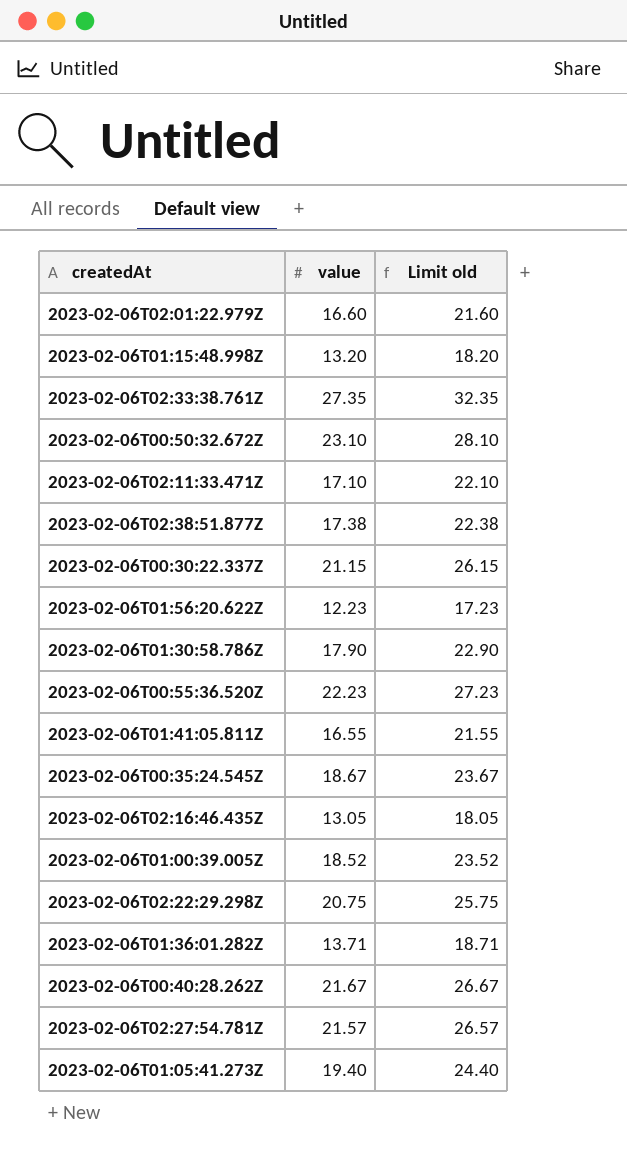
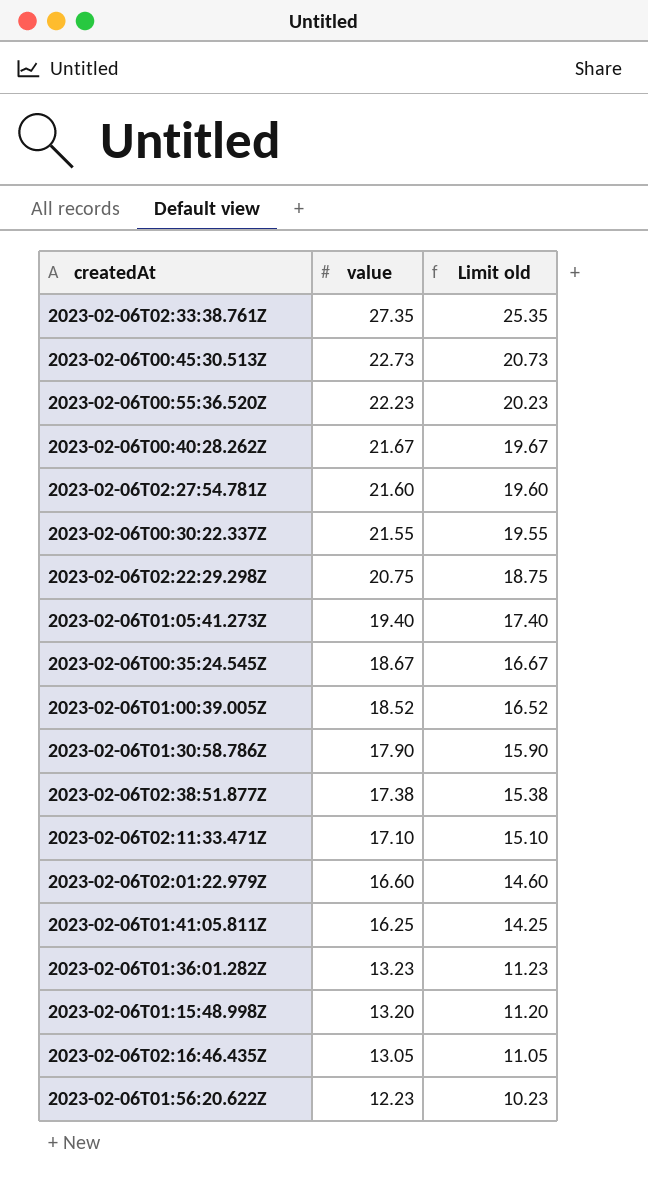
row order: none -> value descending
column Limit old | formula: [value] + 5 -> [value] - 2
row 2023-02-06T00:50:32.672Z: 23.10 | 28.10 -> none
row 2023-02-06T00:45:30.513Z: none -> 22.73 | 20.73
2023-02-06T02:27:54.781Z | value: 21.57 -> 21.60
2023-02-06T00:30:22.337Z | value: 21.15 -> 21.55
2023-02-06T01:41:05.811Z | value: 16.55 -> 16.25
2023-02-06T01:36:01.282Z | value: 13.71 -> 13.23

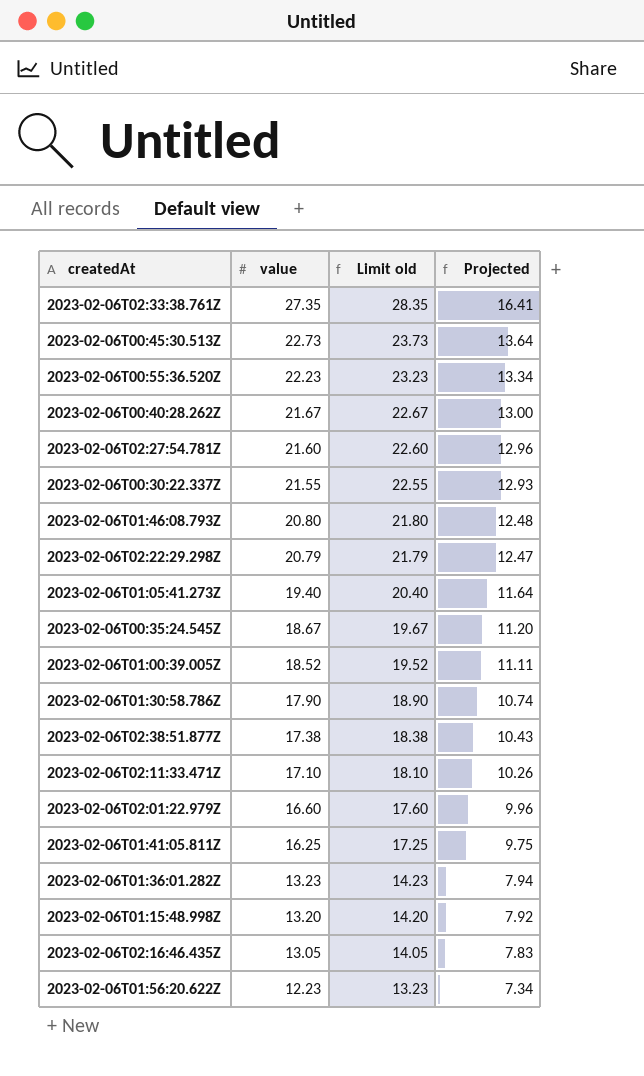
column Limit old | formula: [value] - 2 -> [value] + 1
column Projected | formula: none -> [value] * 0.6
row 2023-02-06T01:46:08.793Z: none -> 20.80 | 21.80 | 12.48
2023-02-06T02:22:29.298Z | value: 20.75 -> 20.79

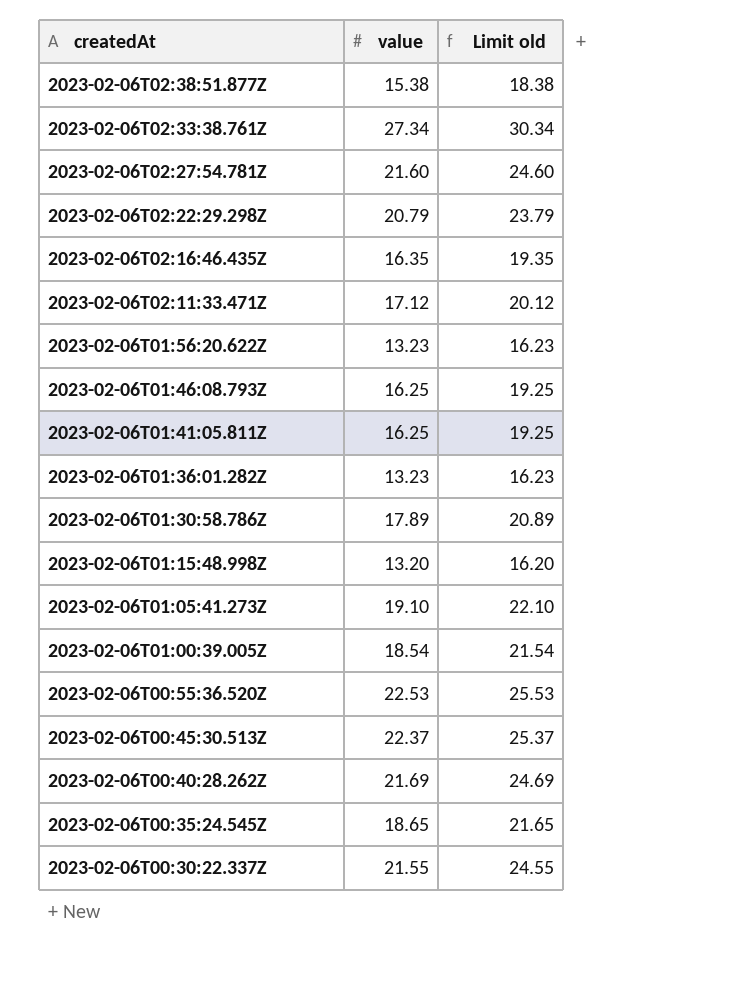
row order: value descending -> createdAt descending
column Projected | formula: [value] * 0.6 -> none
column Limit old | formula: [value] + 1 -> [value] + 3
row 2023-02-06T02:01:22.979Z: 16.60 | 17.60 | 9.96 -> none
2023-02-06T02:38:51.877Z | value: 17.38 -> 15.38
2023-02-06T02:33:38.761Z | value: 27.35 -> 27.34
2023-02-06T02:16:46.435Z | value: 13.05 -> 16.35
2023-02-06T02:11:33.471Z | value: 17.10 -> 17.12
2023-02-06T01:56:20.622Z | value: 12.23 -> 13.23
2023-02-06T01:46:08.793Z | value: 20.80 -> 16.25
2023-02-06T01:30:58.786Z | value: 17.90 -> 17.89
2023-02-06T01:05:41.273Z | value: 19.40 -> 19.10
2023-02-06T01:00:39.005Z | value: 18.52 -> 18.54
2023-02-06T00:55:36.520Z | value: 22.23 -> 22.53
2023-02-06T00:45:30.513Z | value: 22.73 -> 22.37
2023-02-06T00:40:28.262Z | value: 21.67 -> 21.69
2023-02-06T00:35:24.545Z | value: 18.67 -> 18.65

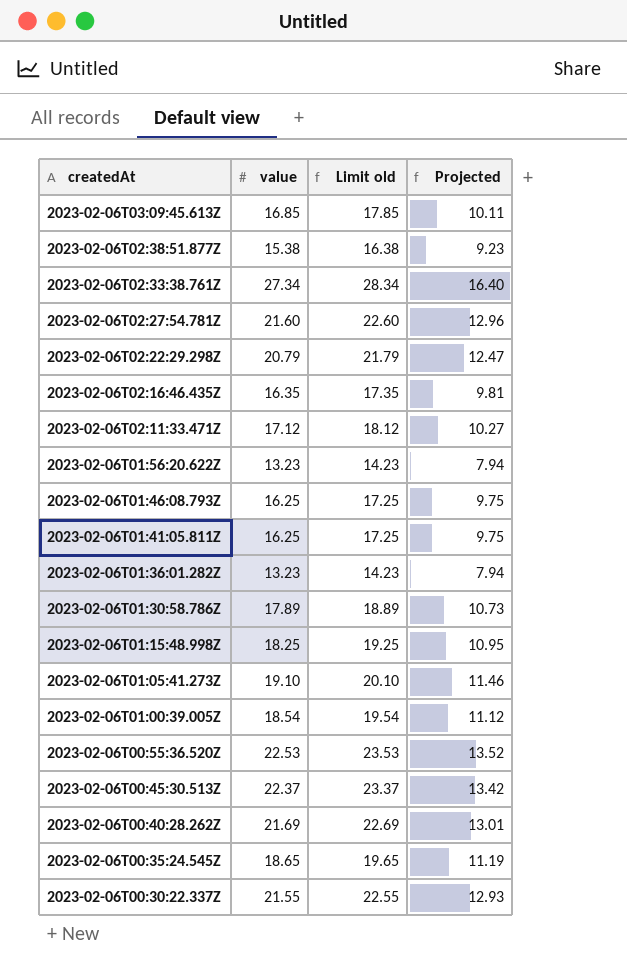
column Limit old | formula: [value] + 3 -> [value] + 1
column Projected | formula: none -> [value] * 0.6
row 2023-02-06T03:09:45.613Z: none -> 16.85 | 17.85 | 10.11
2023-02-06T01:15:48.998Z | value: 13.20 -> 18.25

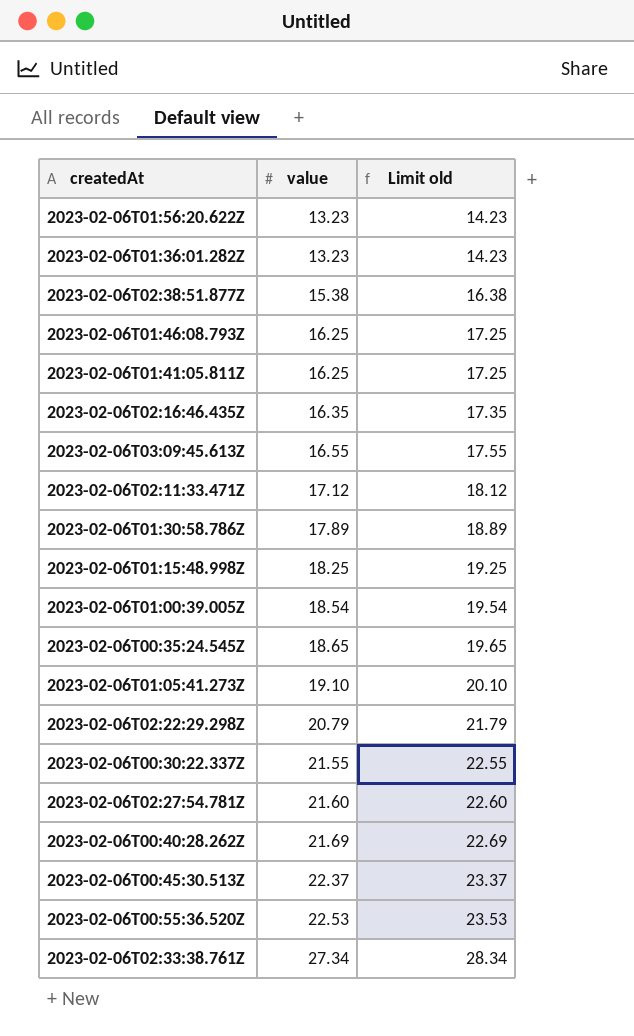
row order: createdAt descending -> value ascending
column Projected | formula: [value] * 0.6 -> none
2023-02-06T03:09:45.613Z | value: 16.85 -> 16.55
2023-02-06T03:09:45.613Z | Limit old: 17.85 -> 17.55

